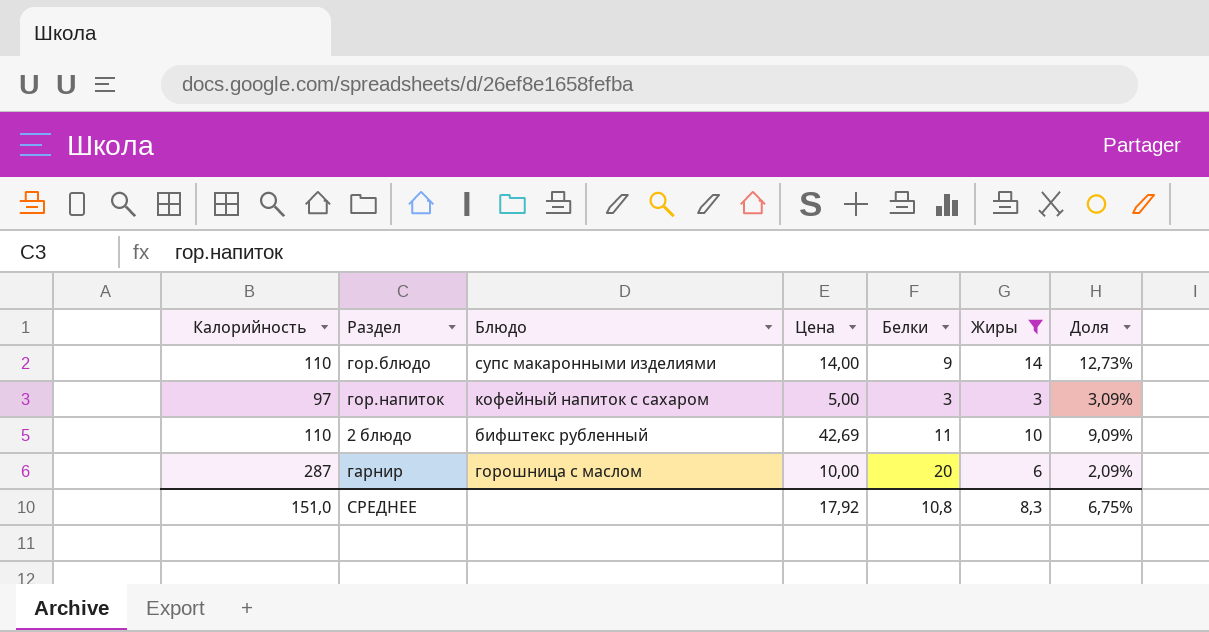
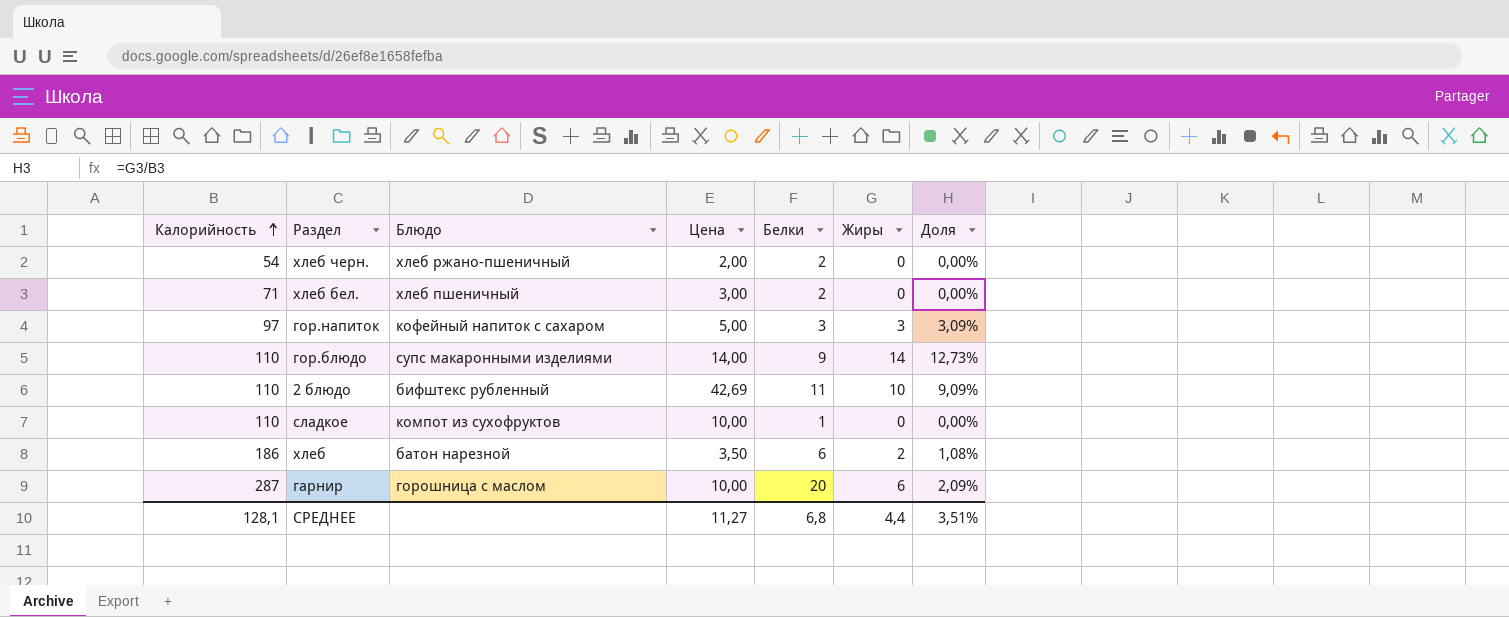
filter: Жиры >= 3 -> none
row order: none -> Калорийность ascending
СРЕДНЕЕ | Калорийность: 151,0 -> 128,1
СРЕДНЕЕ | Цена: 17,92 -> 11,27
СРЕДНЕЕ | Белки: 10,8 -> 6,8
СРЕДНЕЕ | Жиры: 8,3 -> 4,4
СРЕДНЕЕ | Доля: 6,75% -> 3,51%

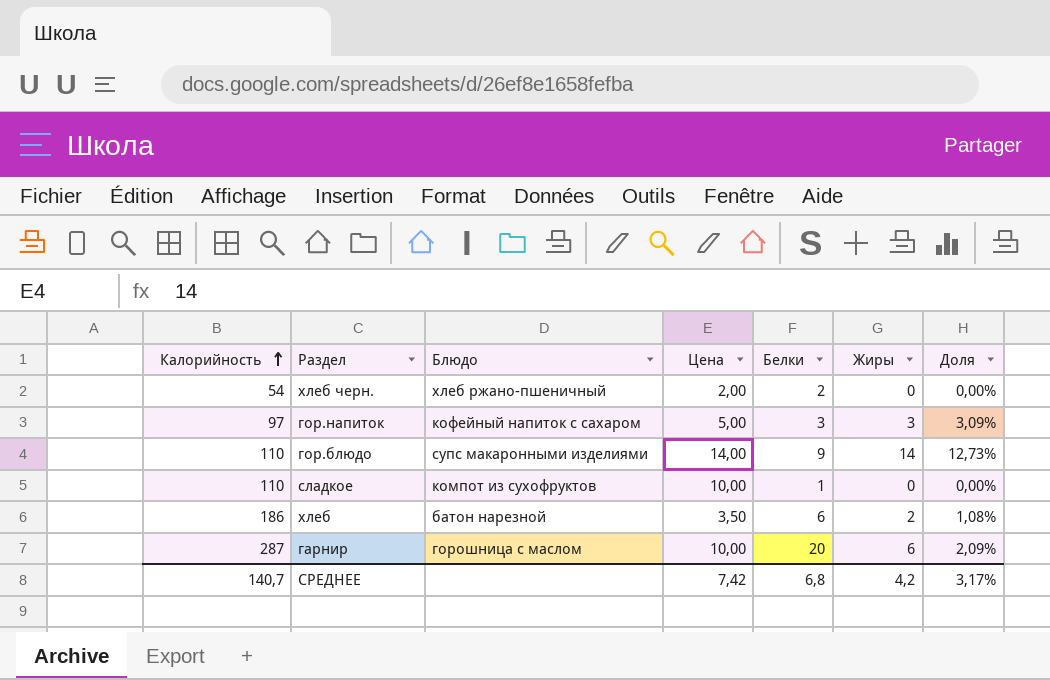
row хлеб бел.: 71 | хлеб пшеничный | 3,00 | 2 | 0 | 0,00% -> none
row 2 блюдо: 110 | бифштекс рубленный | 42,69 | 11 | 10 | 9,09% -> none
СРЕДНЕЕ | Калорийность: 128,1 -> 140,7
СРЕДНЕЕ | Цена: 11,27 -> 7,42
СРЕДНЕЕ | Жиры: 4,4 -> 4,2
СРЕДНЕЕ | Доля: 3,51% -> 3,17%

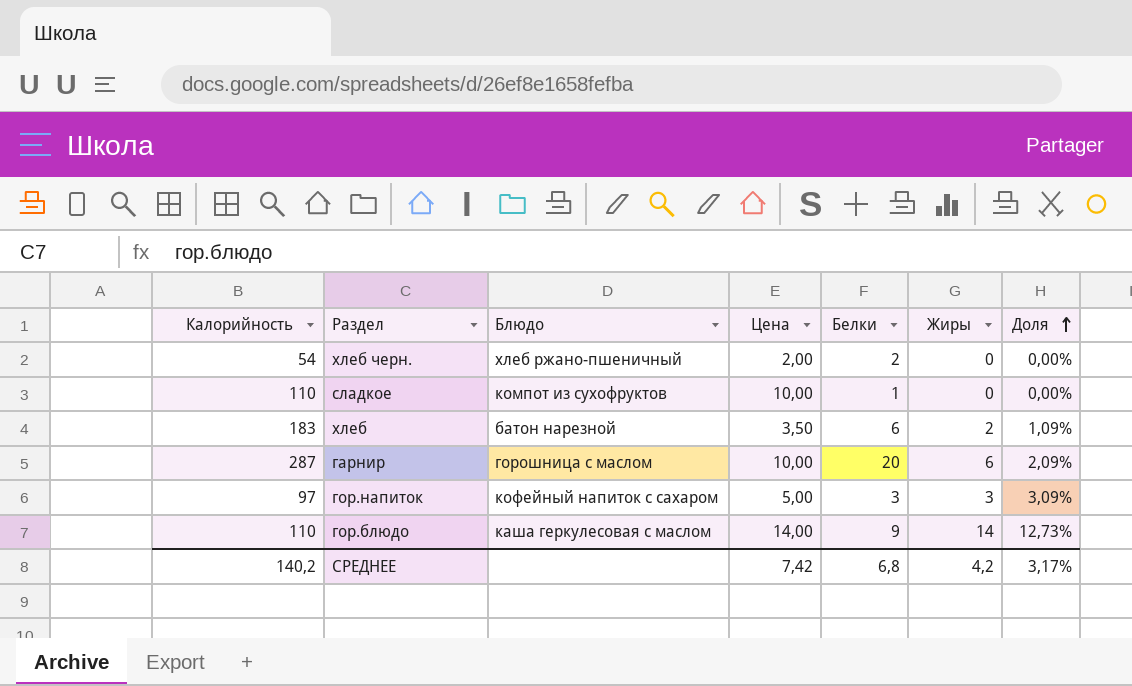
row order: Калорийность ascending -> Доля ascending
хлеб | Калорийность: 186 -> 183
хлеб | Доля: 1,08% -> 1,09%
гор.блюдо | Блюдо: супс макаронными изделиями -> каша геркулесовая с маслом
СРЕДНЕЕ | Калорийность: 140,7 -> 140,2

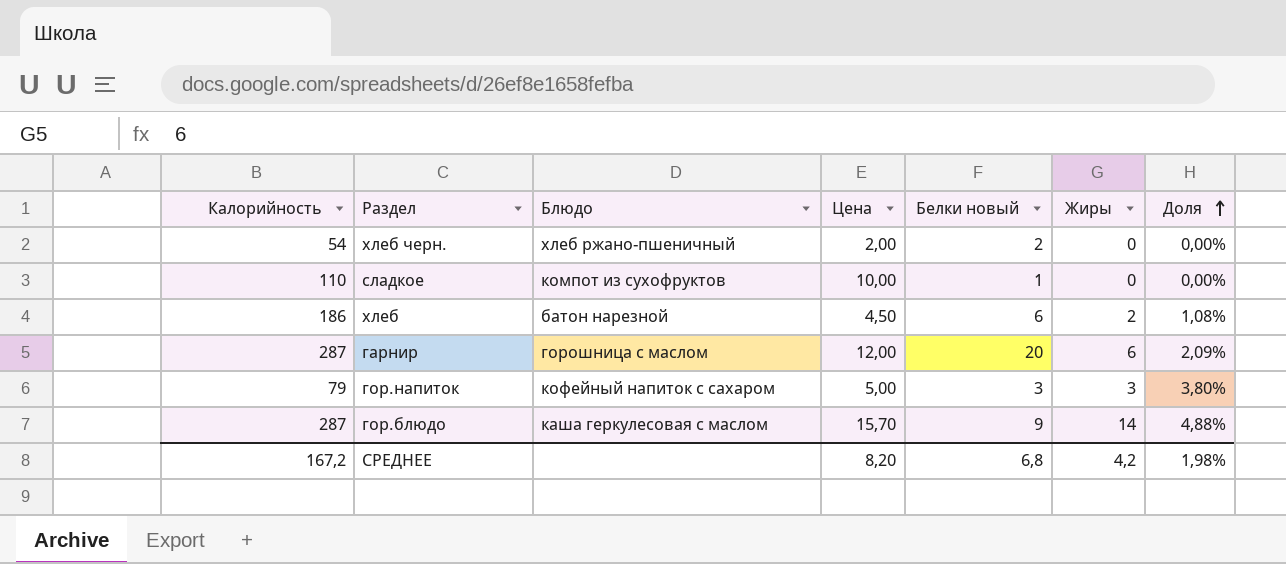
column name: Белки -> Белки новый
хлеб | Калорийность: 183 -> 186
хлеб | Цена: 3,50 -> 4,50
хлеб | Доля: 1,09% -> 1,08%
гарнир | Цена: 10,00 -> 12,00
гор.напиток | Калорийность: 97 -> 79
гор.напиток | Доля: 3,09% -> 3,80%
гор.блюдо | Калорийность: 110 -> 287
гор.блюдо | Цена: 14,00 -> 15,70
гор.блюдо | Доля: 12,73% -> 4,88%
СРЕДНЕЕ | Калорийность: 140,2 -> 167,2
СРЕДНЕЕ | Цена: 7,42 -> 8,20
СРЕДНЕЕ | Доля: 3,17% -> 1,98%

